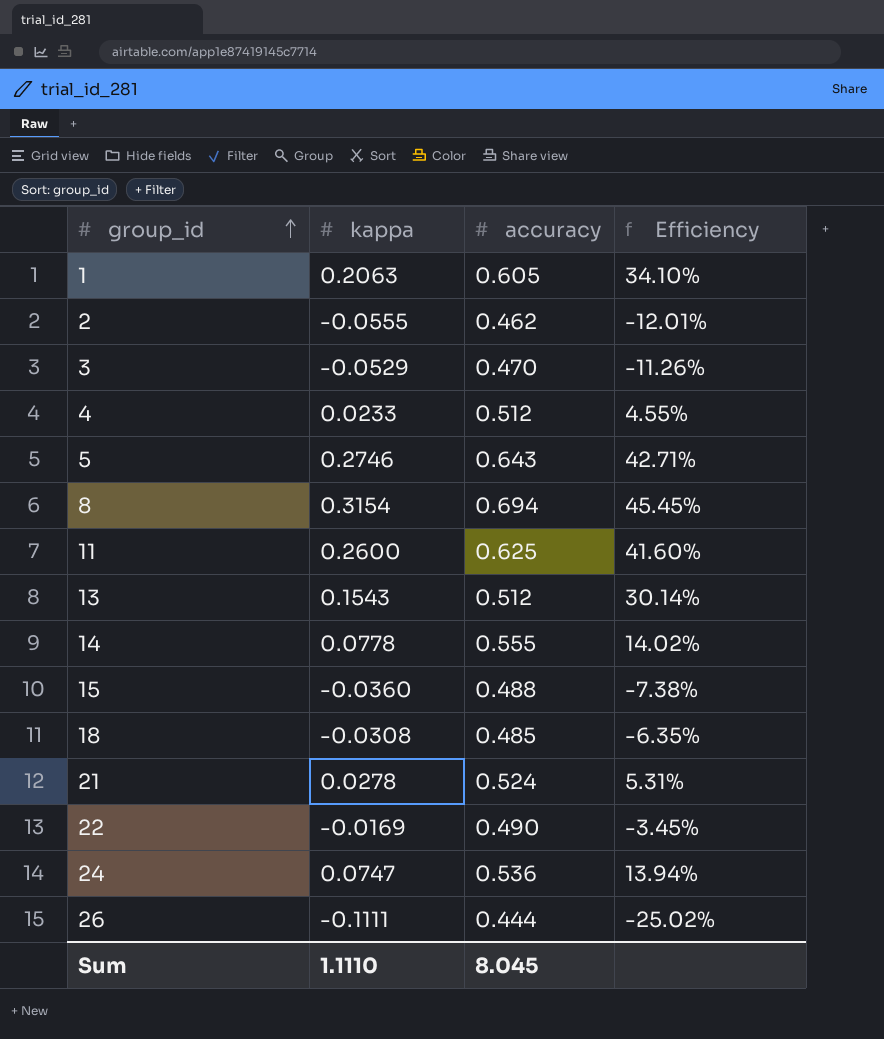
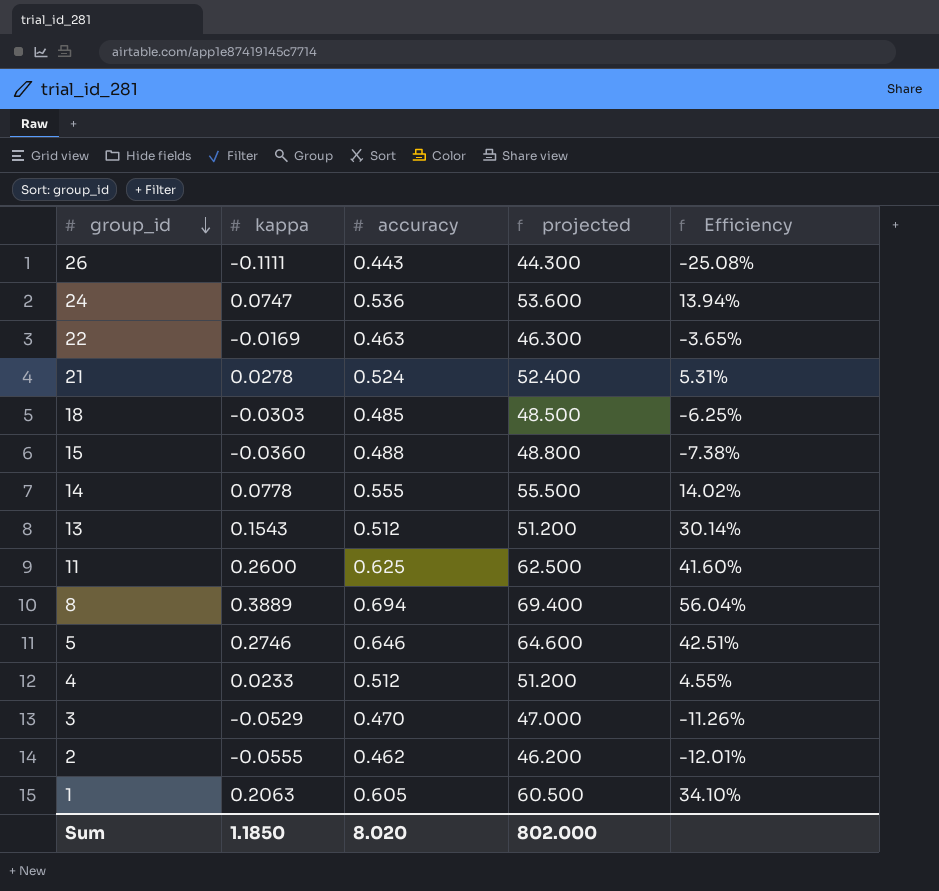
row order: group_id ascending -> group_id descending
column projected | formula: none -> [accuracy] * 100
26 | accuracy: 0.444 -> 0.443
26 | Efficiency: -25.02% -> -25.08%
22 | accuracy: 0.490 -> 0.463
22 | Efficiency: -3.45% -> -3.65%
18 | kappa: -0.0308 -> -0.0303
18 | Efficiency: -6.35% -> -6.25%
8 | kappa: 0.3154 -> 0.3889
8 | Efficiency: 45.45% -> 56.04%
5 | accuracy: 0.643 -> 0.646
5 | Efficiency: 42.71% -> 42.51%
Sum | kappa: 1.1110 -> 1.1850
Sum | accuracy: 8.045 -> 8.020

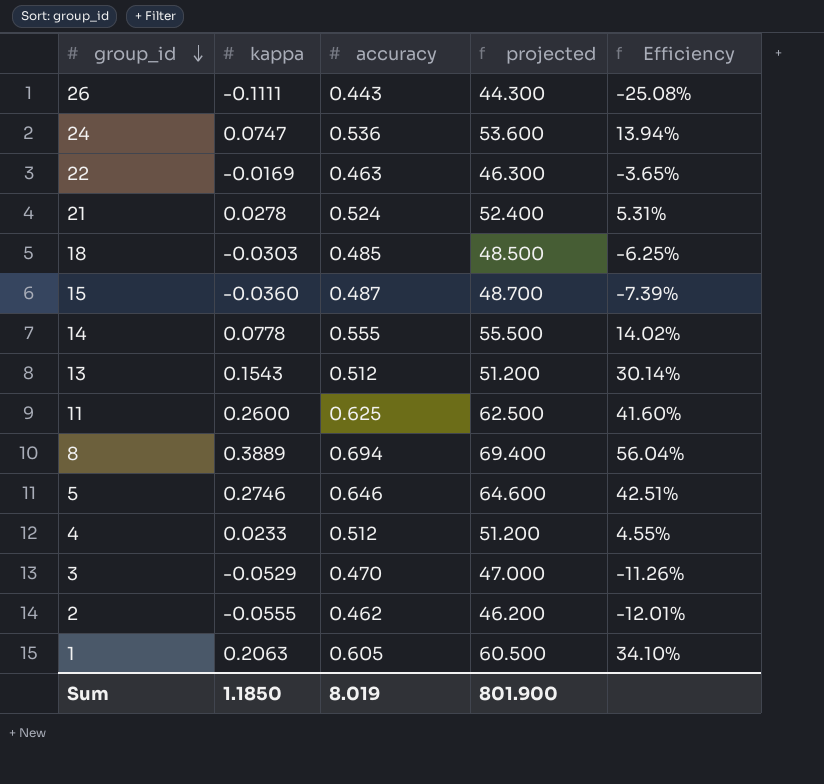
15 | accuracy: 0.488 -> 0.487
15 | projected: 48.800 -> 48.700
15 | Efficiency: -7.38% -> -7.39%
Sum | accuracy: 8.020 -> 8.019
Sum | projected: 802.000 -> 801.900

